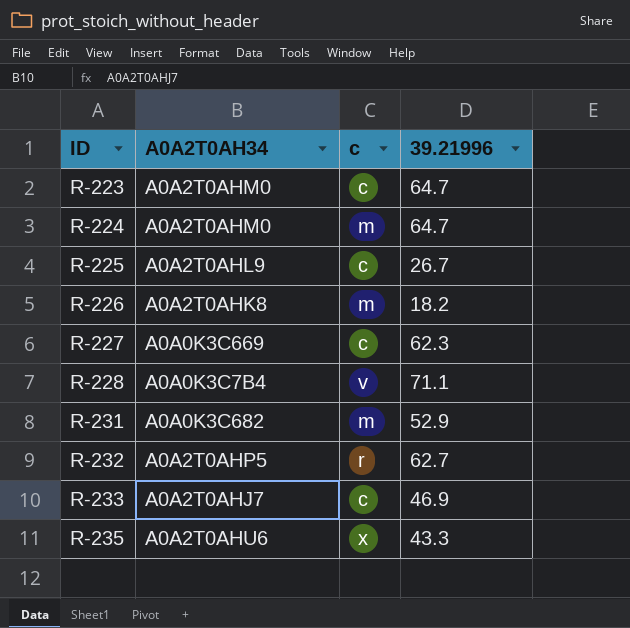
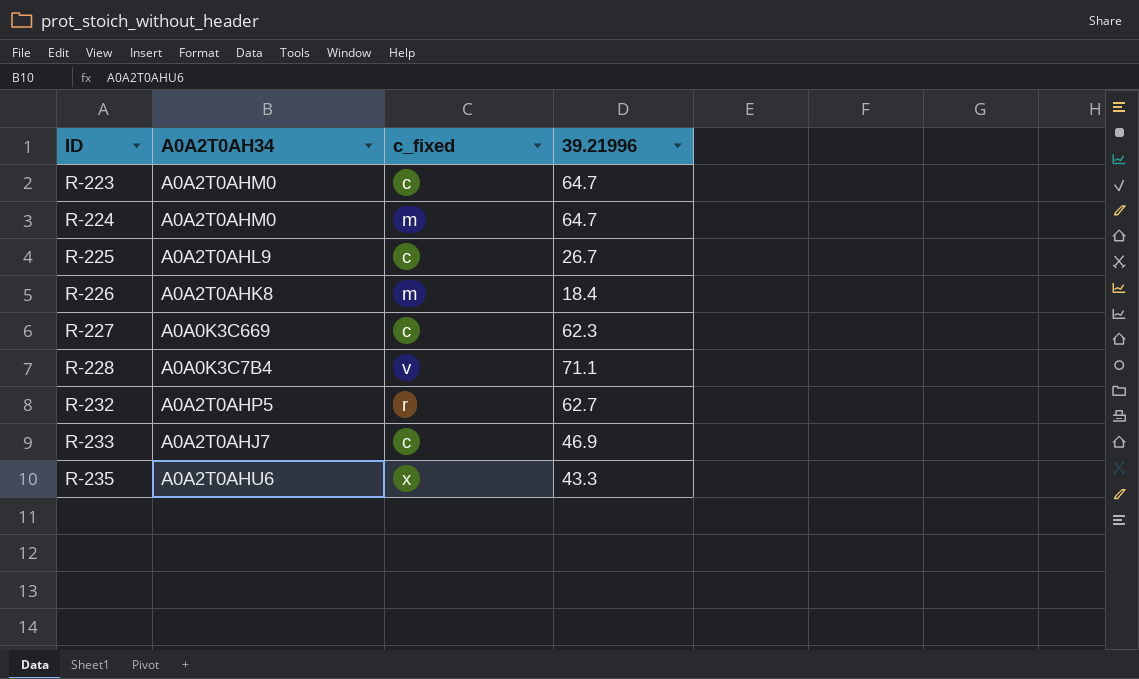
column name: c -> c_fixed
row R-231: A0A0K3C682 | m | 52.9 -> none
R-226 | 39.21996: 18.2 -> 18.4

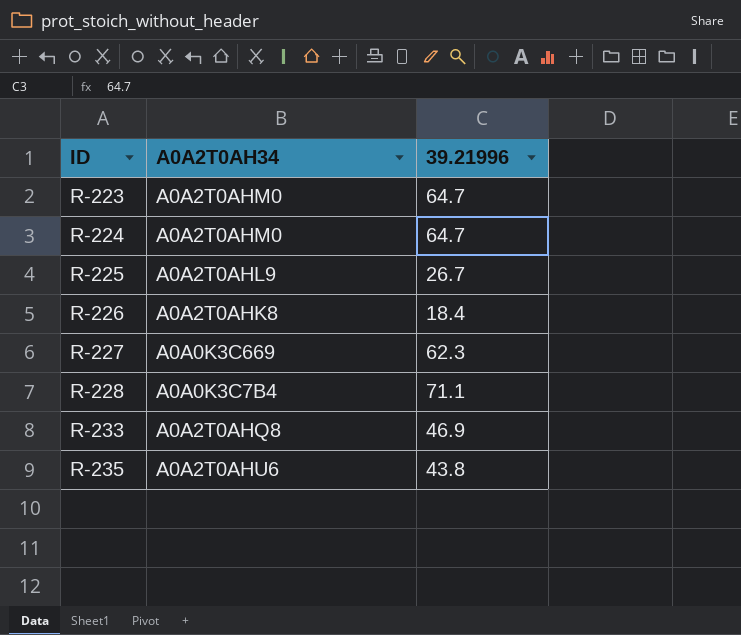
column c_fixed | position: 3 -> none
row R-232: A0A2T0AHP5 | r | 62.7 -> none
R-233 | A0A2T0AH34: A0A2T0AHJ7 -> A0A2T0AHQ8
R-235 | 39.21996: 43.3 -> 43.8

